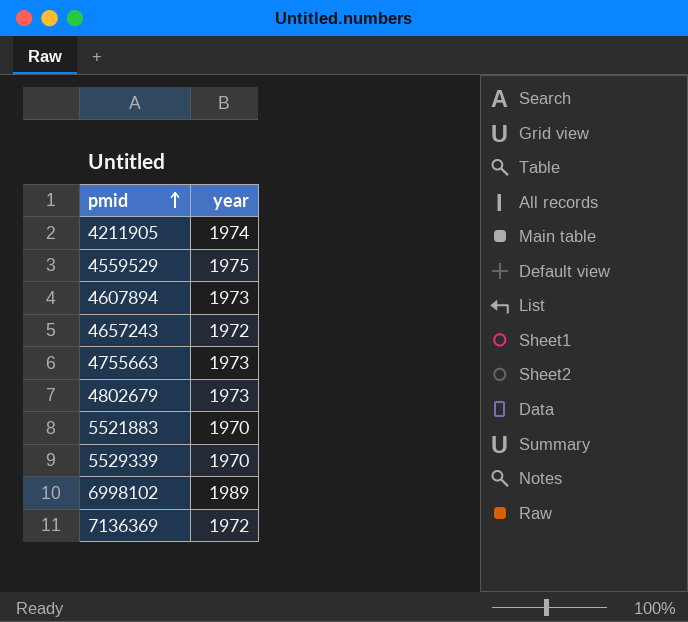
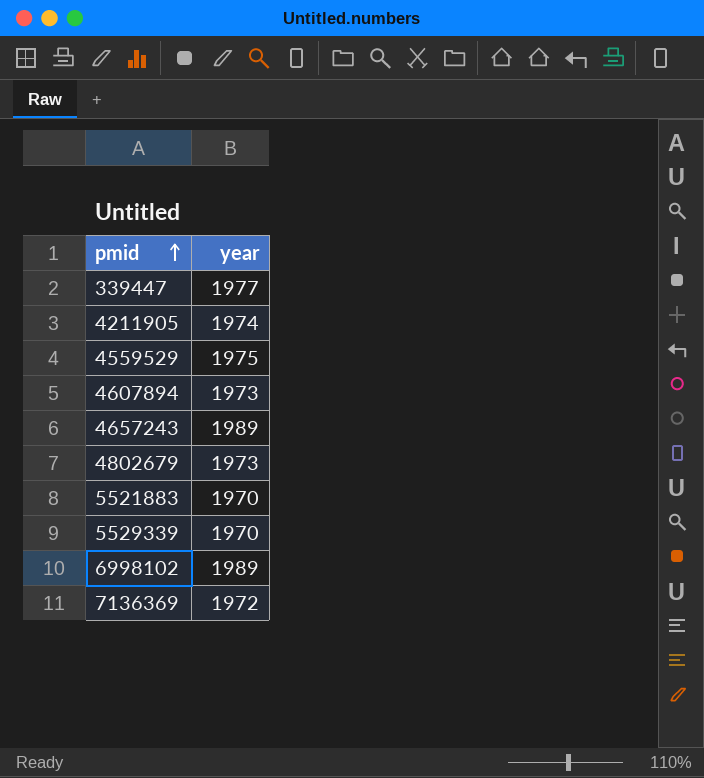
row 4755663: 1973 -> none
row 339447: none -> 1977
4657243 | year: 1972 -> 1989

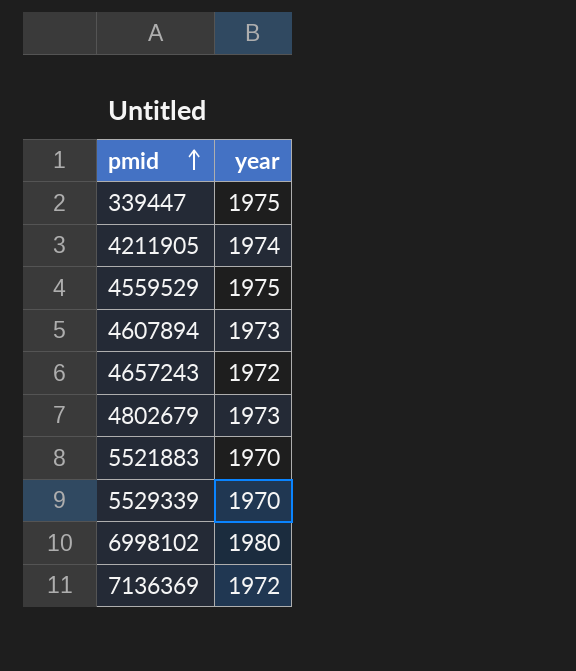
339447 | year: 1977 -> 1975
4657243 | year: 1989 -> 1972
6998102 | year: 1989 -> 1980

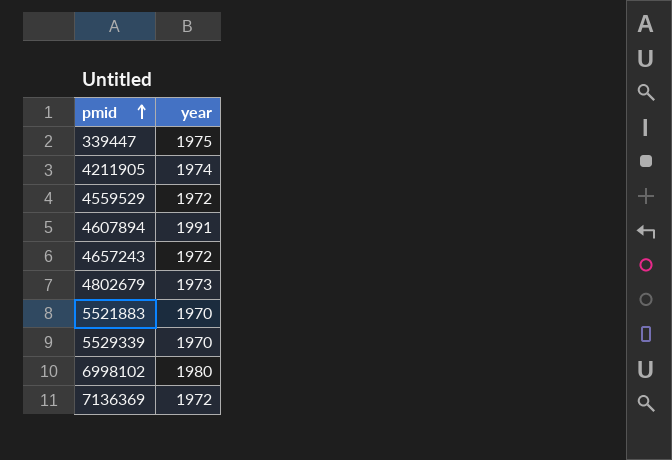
4559529 | year: 1975 -> 1972
4607894 | year: 1973 -> 1991

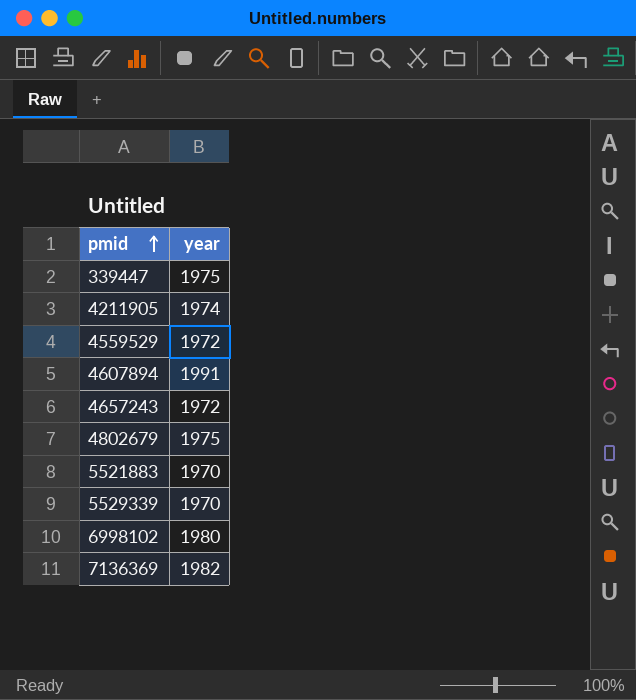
4802679 | year: 1973 -> 1975
7136369 | year: 1972 -> 1982

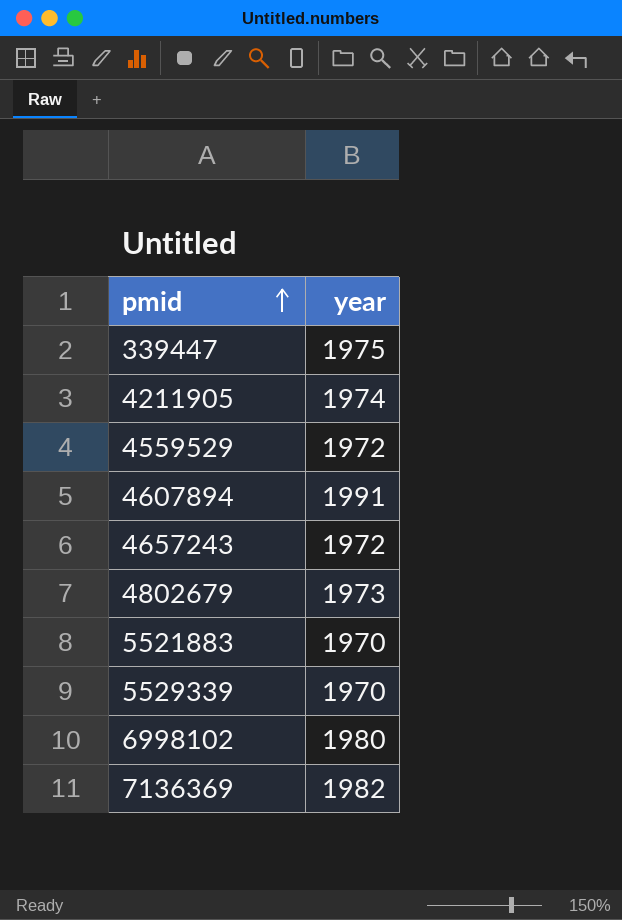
4802679 | year: 1975 -> 1973

